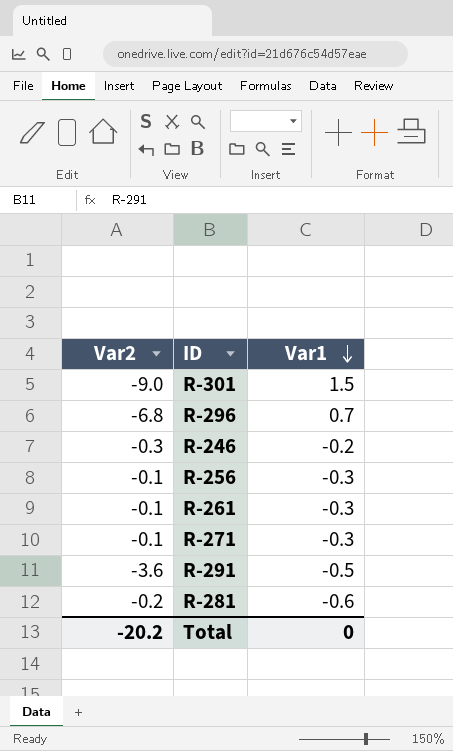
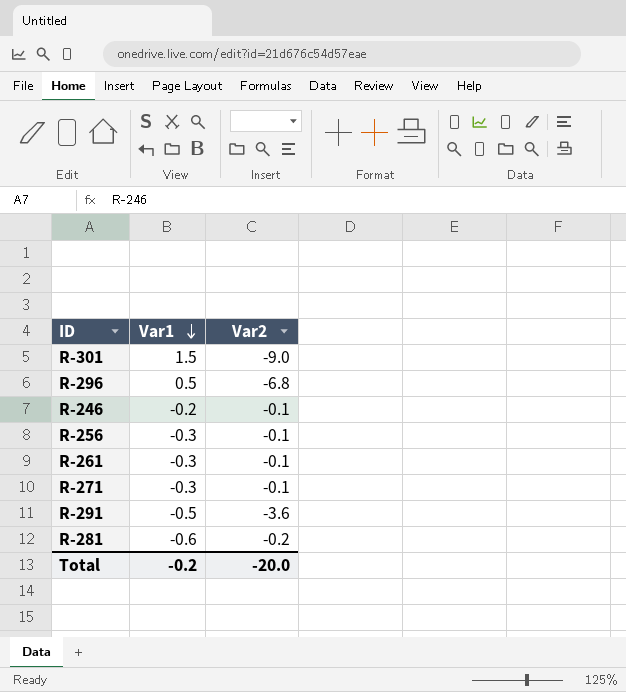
column Var2 | position: 1 -> 3
R-296 | Var1: 0.7 -> 0.5
R-246 | Var2: -0.3 -> -0.1
Total | Var1: 0 -> -0.2
Total | Var2: -20.2 -> -20.0

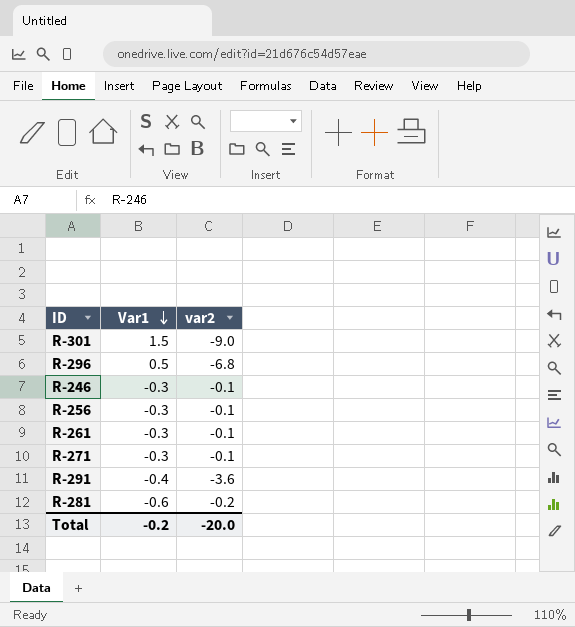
column name: Var2 -> var2
R-246 | Var1: -0.2 -> -0.3
R-291 | Var1: -0.5 -> -0.4

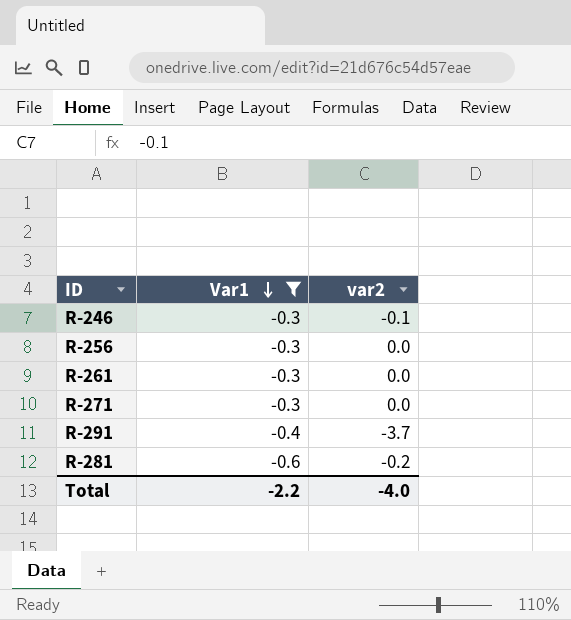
filter: none -> Var1 <= -0.3
R-256 | var2: -0.1 -> 0.0
R-261 | var2: -0.1 -> 0.0
R-271 | var2: -0.1 -> 0.0
R-291 | var2: -3.6 -> -3.7
Total | Var1: -0.2 -> -2.2
Total | var2: -20.0 -> -4.0

